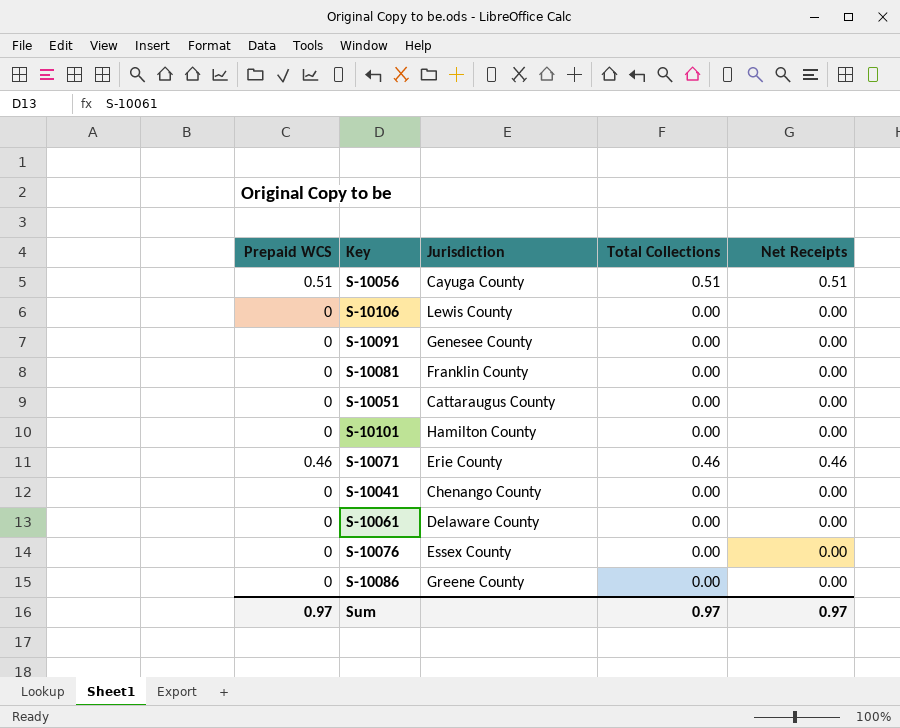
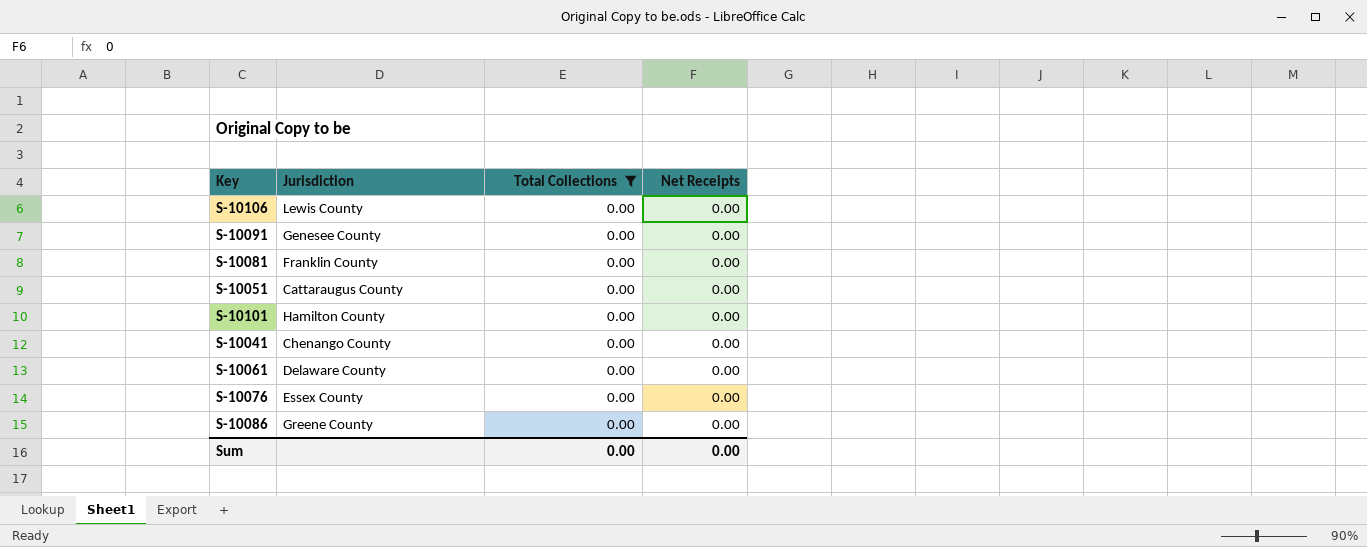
filter: none -> Total Collections = 0.00
column Prepaid WCS | position: 1 -> none
Sum | Total Collections: 0.97 -> 0.00
Sum | Net Receipts: 0.97 -> 0.00

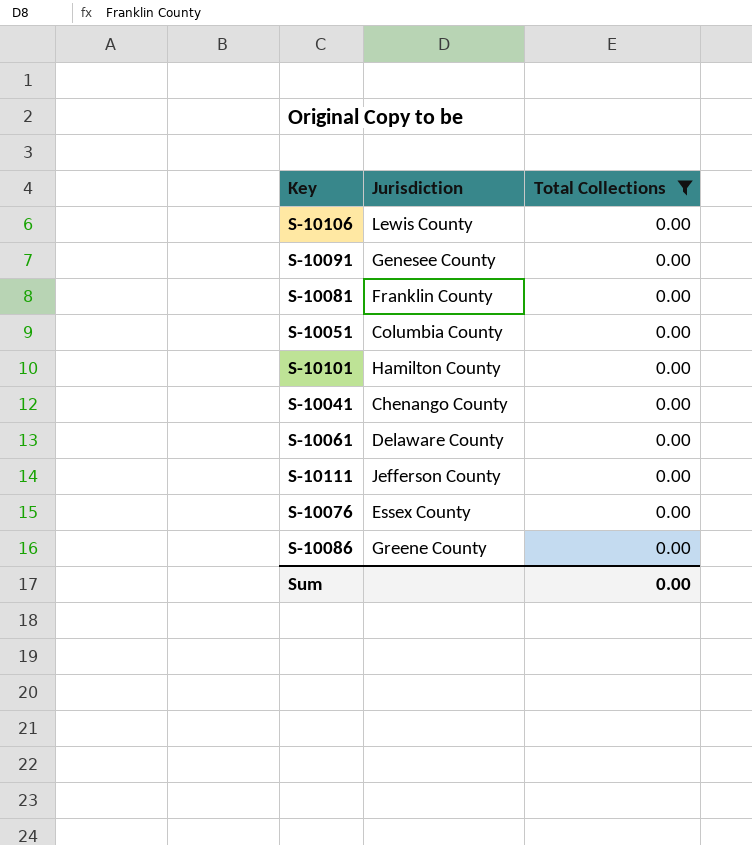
column Net Receipts | position: 4 -> none
S-10051 | Jurisdiction: Cattaraugus County -> Columbia County
row S-10111: none -> Jefferson County | 0.00

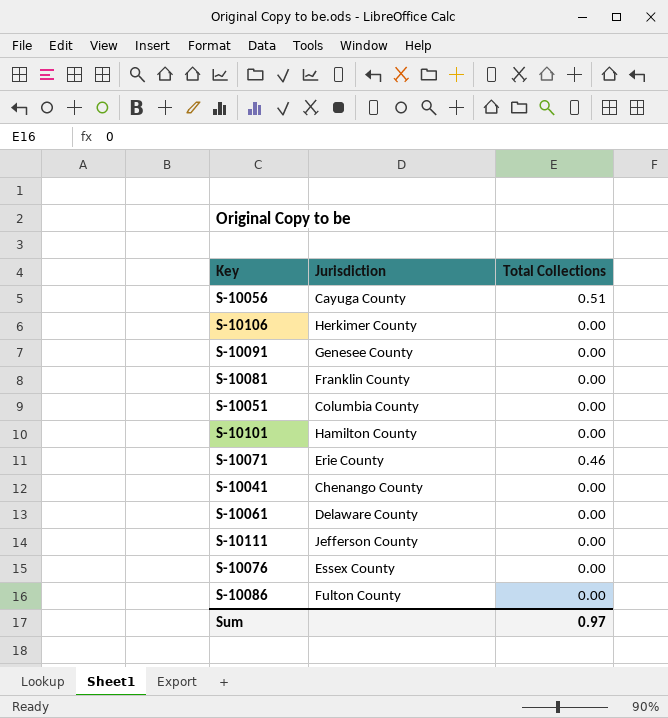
filter: Total Collections = 0.00 -> none
S-10106 | Jurisdiction: Lewis County -> Herkimer County
S-10086 | Jurisdiction: Greene County -> Fulton County
Sum | Total Collections: 0.00 -> 0.97

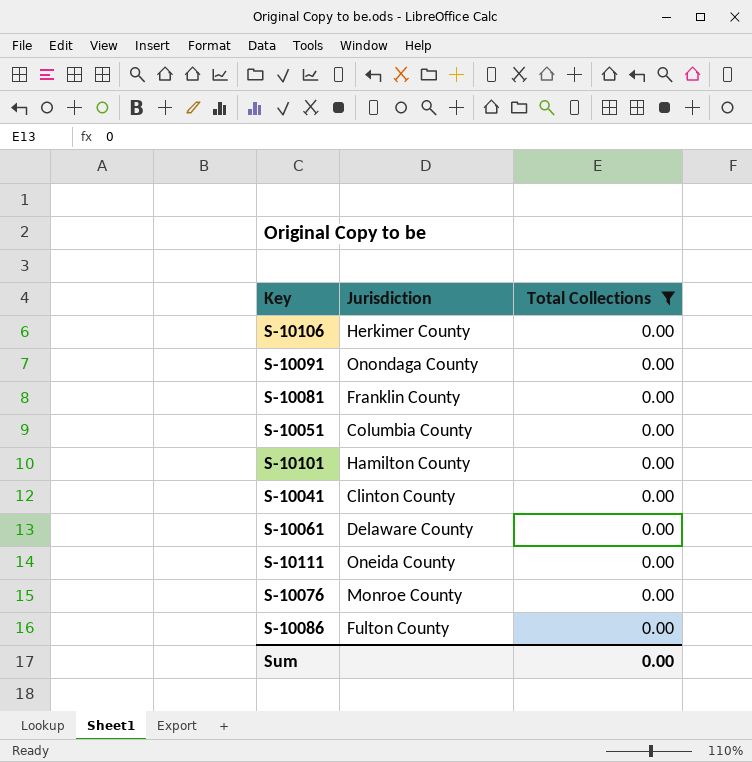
filter: none -> Total Collections = 0.00
S-10091 | Jurisdiction: Genesee County -> Onondaga County
S-10041 | Jurisdiction: Chenango County -> Clinton County
S-10111 | Jurisdiction: Jefferson County -> Oneida County
S-10076 | Jurisdiction: Essex County -> Monroe County
Sum | Total Collections: 0.97 -> 0.00

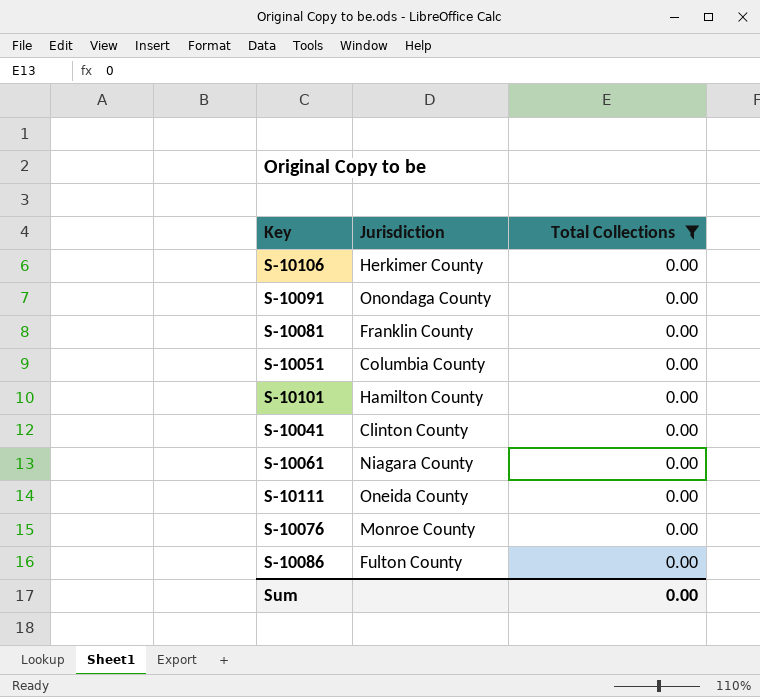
S-10061 | Jurisdiction: Delaware County -> Niagara County

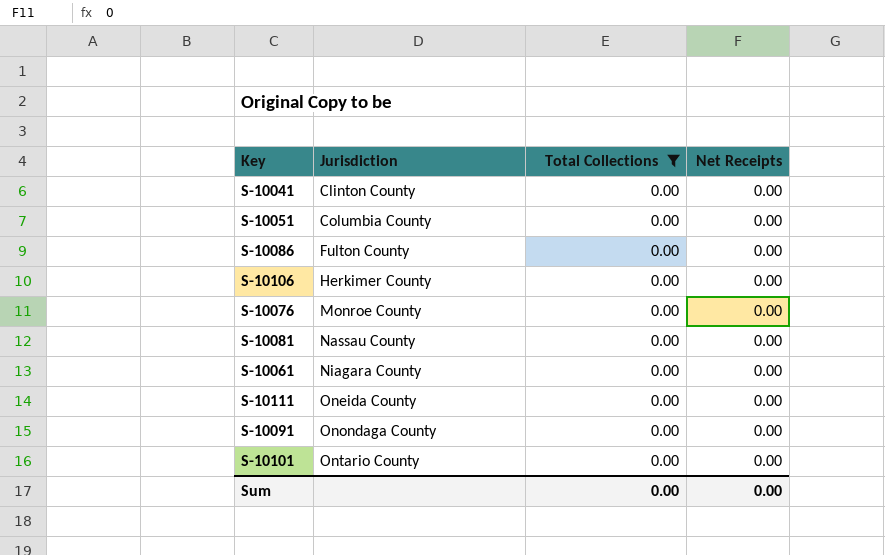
row order: none -> Jurisdiction ascending
column Net Receipts | position: none -> 4
S-10081 | Jurisdiction: Franklin County -> Nassau County
S-10101 | Jurisdiction: Hamilton County -> Ontario County

